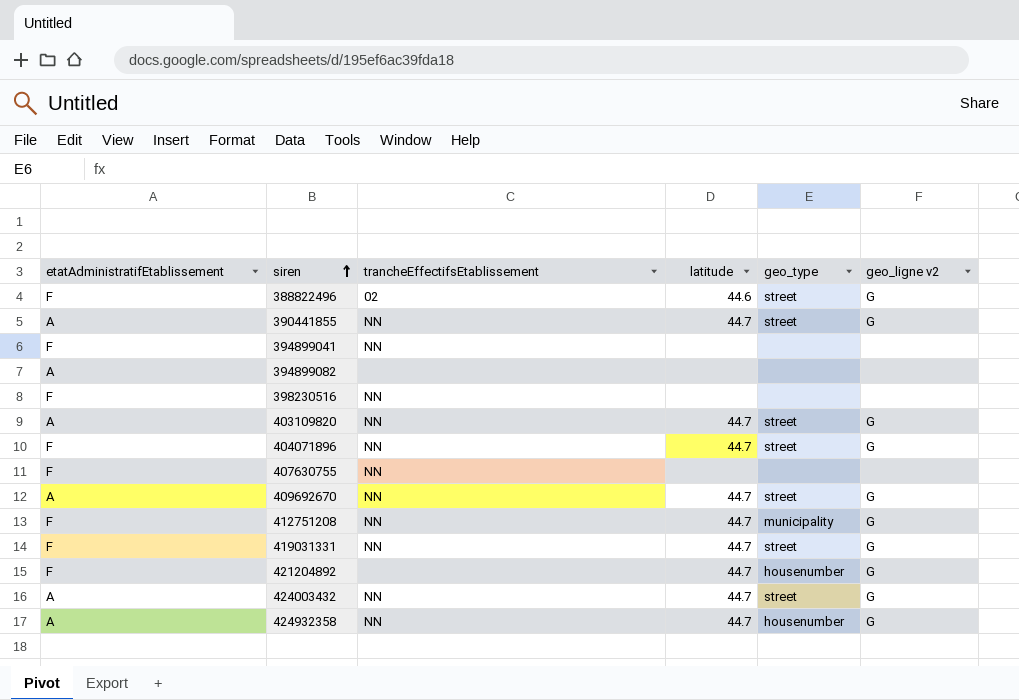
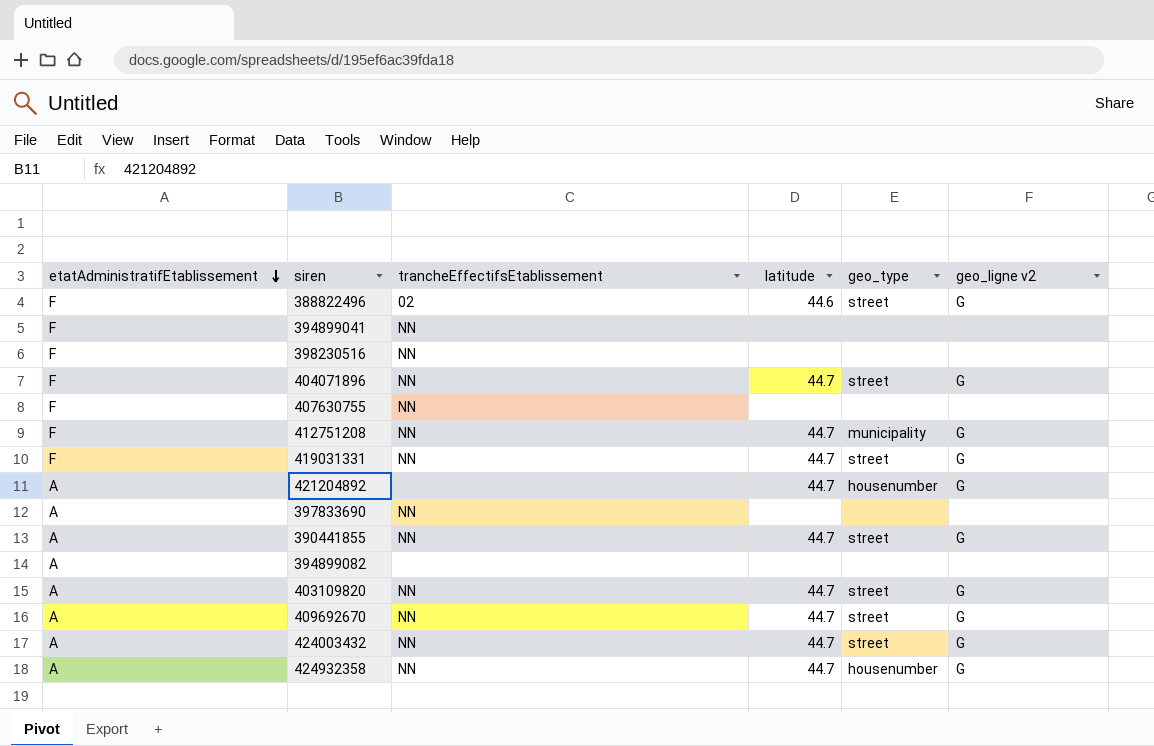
row order: siren ascending -> etatAdministratifEtablissement descending
421204892 | etatAdministratifEtablissement: F -> A
row 397833690: none -> A | NN | none | none | none

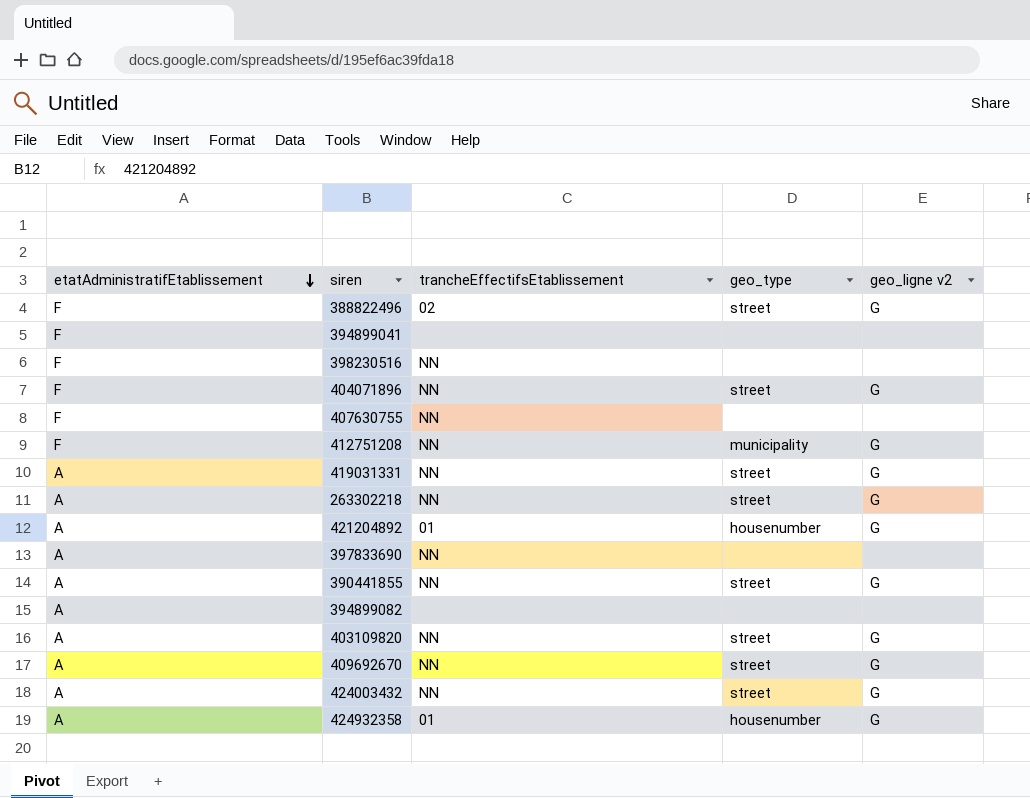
column latitude | position: 4 -> none
394899041 | trancheEffectifsEtablissement: NN -> none
419031331 | etatAdministratifEtablissement: F -> A
row 263302218: none -> A | NN | street | G
421204892 | trancheEffectifsEtablissement: none -> 01
424932358 | trancheEffectifsEtablissement: NN -> 01

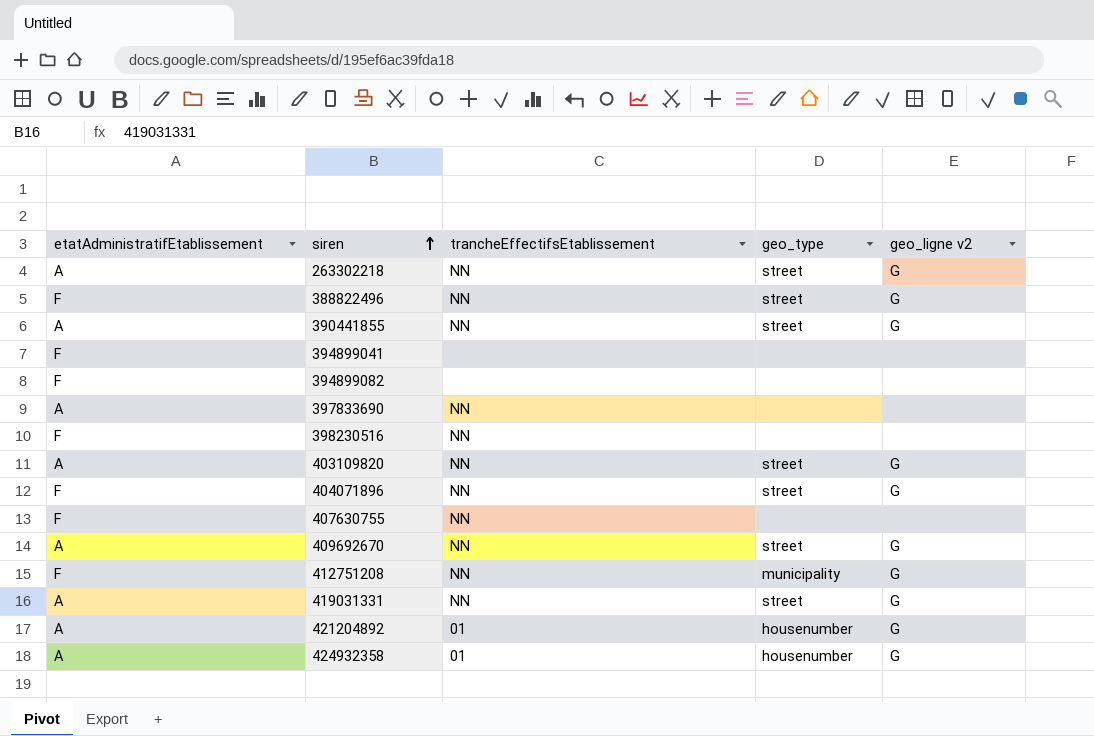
row order: etatAdministratifEtablissement descending -> siren ascending
row 424003432: A | NN | street | G -> none
388822496 | trancheEffectifsEtablissement: 02 -> NN
394899082 | etatAdministratifEtablissement: A -> F

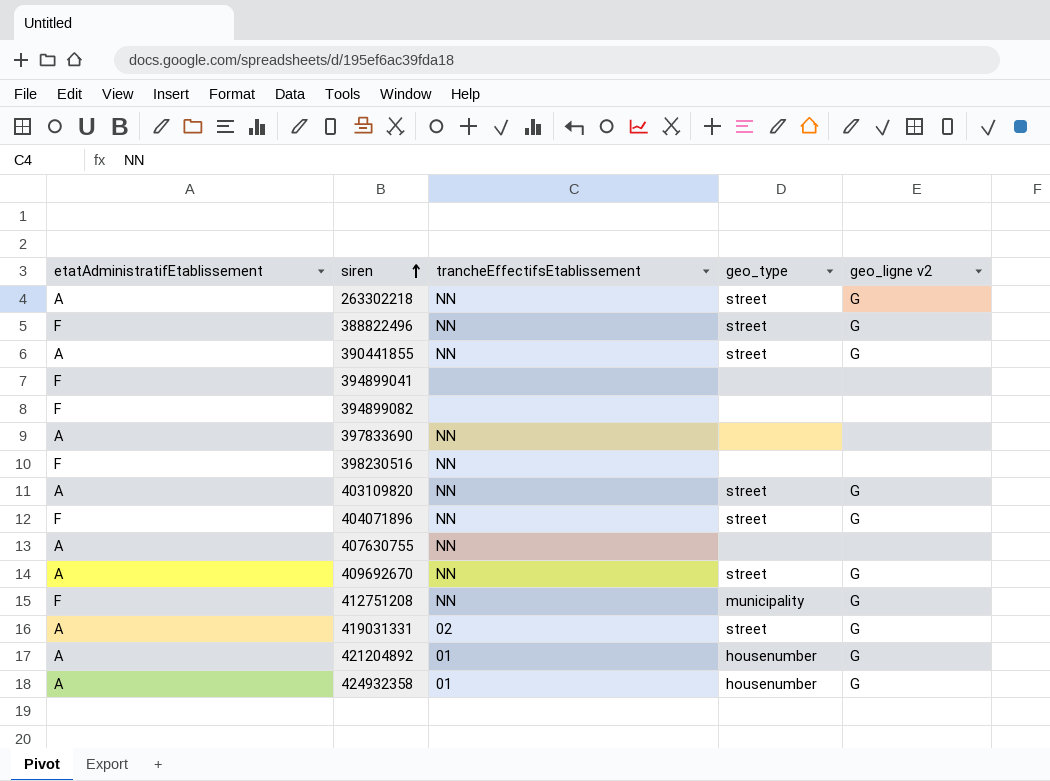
407630755 | etatAdministratifEtablissement: F -> A
419031331 | trancheEffectifsEtablissement: NN -> 02

